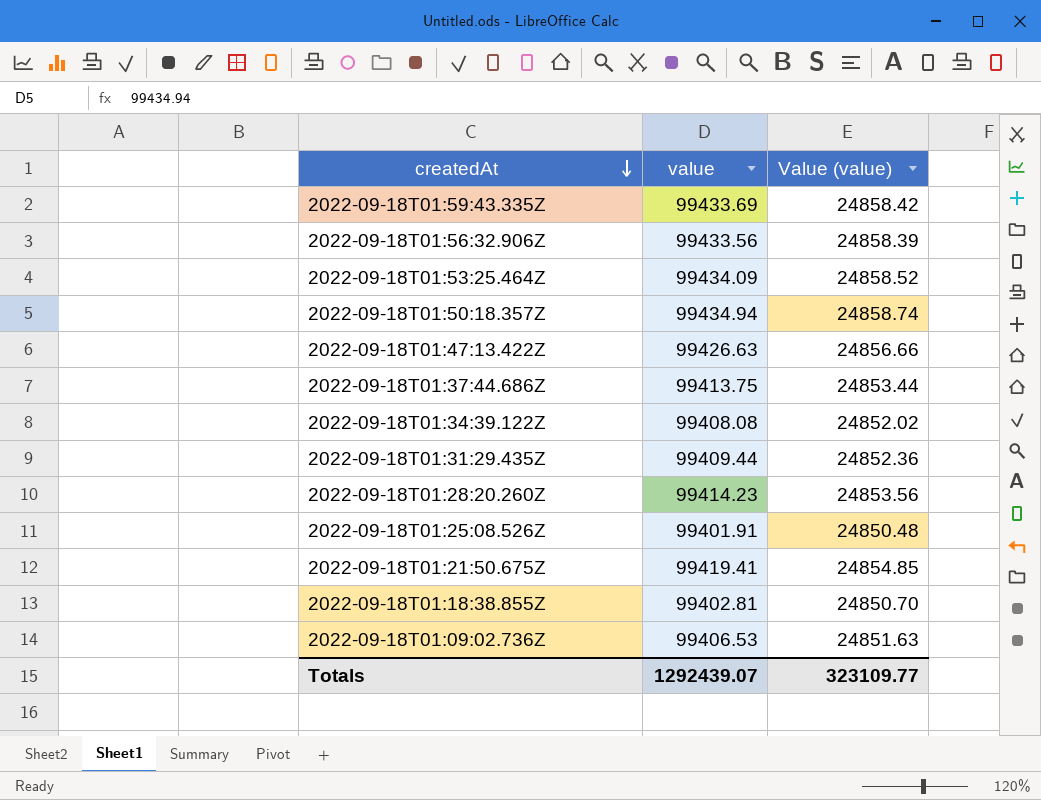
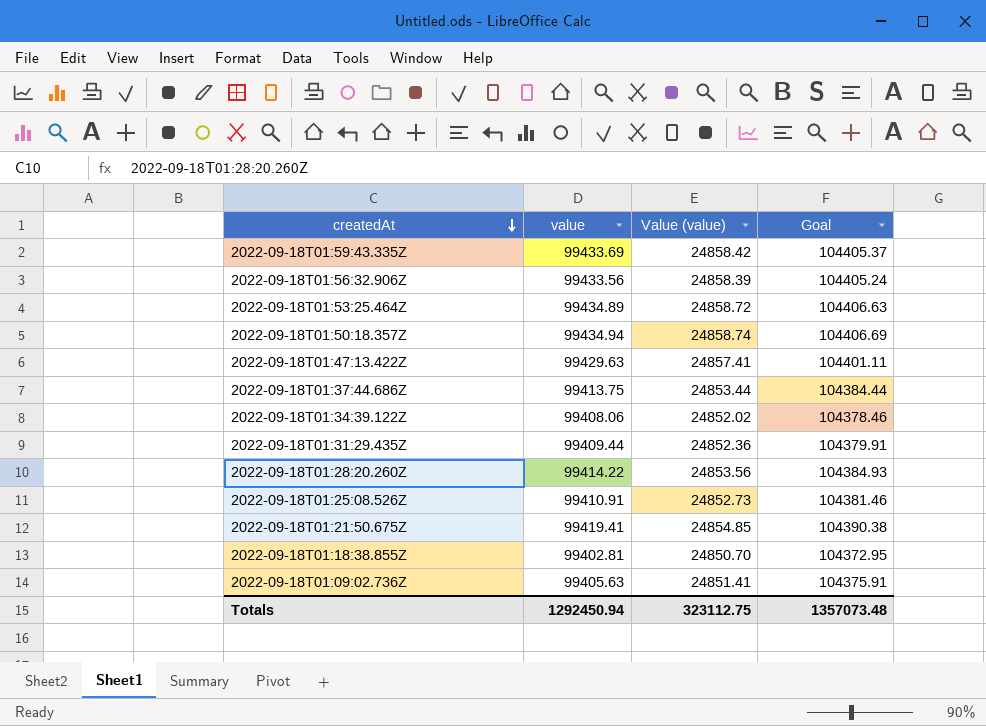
column Goal | formula: none -> [value] * 1.05
2022-09-18T01:53:25.464Z | value: 99434.09 -> 99434.89
2022-09-18T01:53:25.464Z | Value (value): 24858.52 -> 24858.72
2022-09-18T01:47:13.422Z | value: 99426.63 -> 99429.63
2022-09-18T01:47:13.422Z | Value (value): 24856.66 -> 24857.41
2022-09-18T01:34:39.122Z | value: 99408.08 -> 99408.06
2022-09-18T01:28:20.260Z | value: 99414.23 -> 99414.22
2022-09-18T01:25:08.526Z | value: 99401.91 -> 99410.91
2022-09-18T01:25:08.526Z | Value (value): 24850.48 -> 24852.73
2022-09-18T01:09:02.736Z | value: 99406.53 -> 99405.63
2022-09-18T01:09:02.736Z | Value (value): 24851.63 -> 24851.41
Totals | value: 1292439.07 -> 1292450.94
Totals | Value (value): 323109.77 -> 323112.75

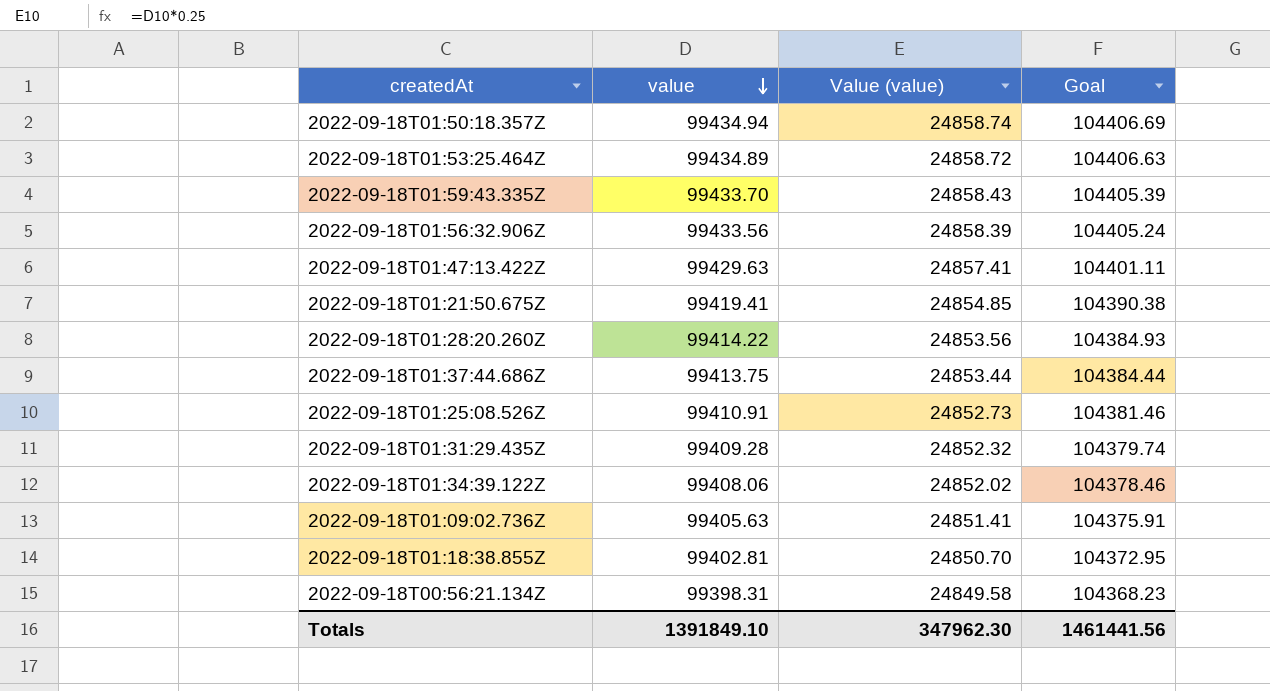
row order: createdAt descending -> value descending
2022-09-18T01:59:43.335Z | value: 99433.69 -> 99433.70
2022-09-18T01:59:43.335Z | Value (value): 24858.42 -> 24858.43
2022-09-18T01:59:43.335Z | Goal: 104405.37 -> 104405.39
2022-09-18T01:31:29.435Z | value: 99409.44 -> 99409.28
2022-09-18T01:31:29.435Z | Value (value): 24852.36 -> 24852.32
2022-09-18T01:31:29.435Z | Goal: 104379.91 -> 104379.74
row 2022-09-18T00:56:21.134Z: none -> 99398.31 | 24849.58 | 104368.23
Totals | value: 1292450.94 -> 1391849.10
Totals | Value (value): 323112.75 -> 347962.30
Totals | Goal: 1357073.48 -> 1461441.56

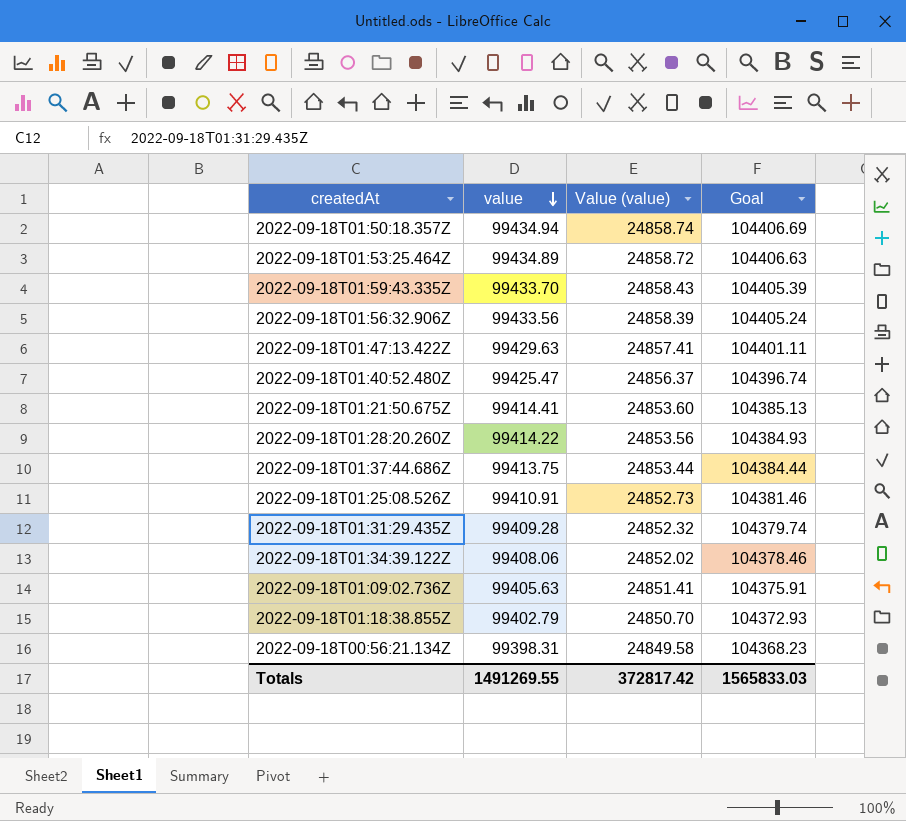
row 2022-09-18T01:40:52.480Z: none -> 99425.47 | 24856.37 | 104396.74
2022-09-18T01:21:50.675Z | value: 99419.41 -> 99414.41
2022-09-18T01:21:50.675Z | Value (value): 24854.85 -> 24853.60
2022-09-18T01:21:50.675Z | Goal: 104390.38 -> 104385.13
2022-09-18T01:18:38.855Z | value: 99402.81 -> 99402.79
2022-09-18T01:18:38.855Z | Goal: 104372.95 -> 104372.93
Totals | value: 1391849.10 -> 1491269.55
Totals | Value (value): 347962.30 -> 372817.42
Totals | Goal: 1461441.56 -> 1565833.03

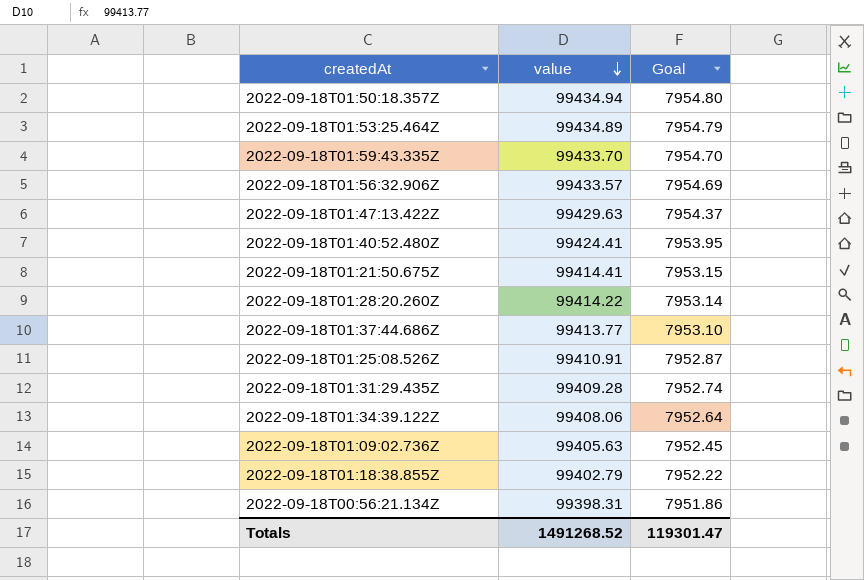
column Value (value) | formula: [value] * 0.25 -> none
column Goal | formula: [value] * 1.05 -> [value] * 0.08
2022-09-18T01:56:32.906Z | value: 99433.56 -> 99433.57
2022-09-18T01:40:52.480Z | value: 99425.47 -> 99424.41
2022-09-18T01:37:44.686Z | value: 99413.75 -> 99413.77
Totals | value: 1491269.55 -> 1491268.52
Totals | Goal: 1565833.03 -> 119301.47

